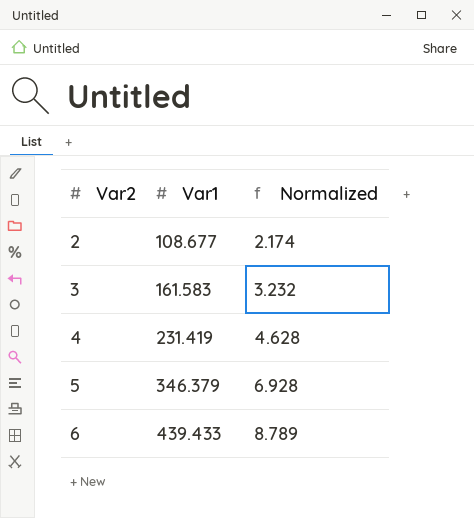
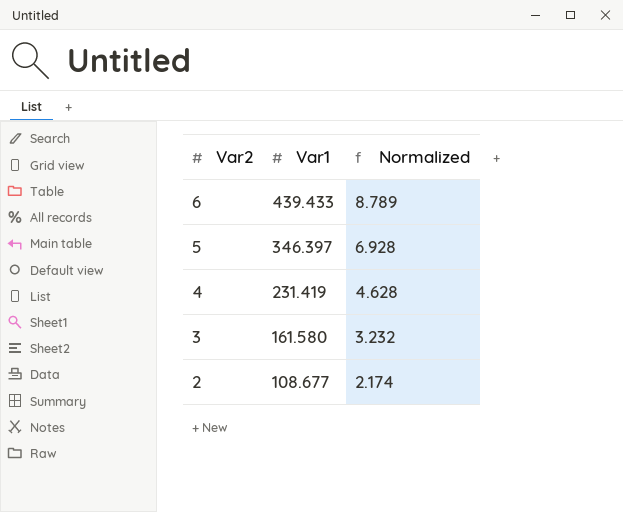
row order: Var2 ascending -> Var2 descending
5 | Var1: 346.379 -> 346.397
3 | Var1: 161.583 -> 161.580

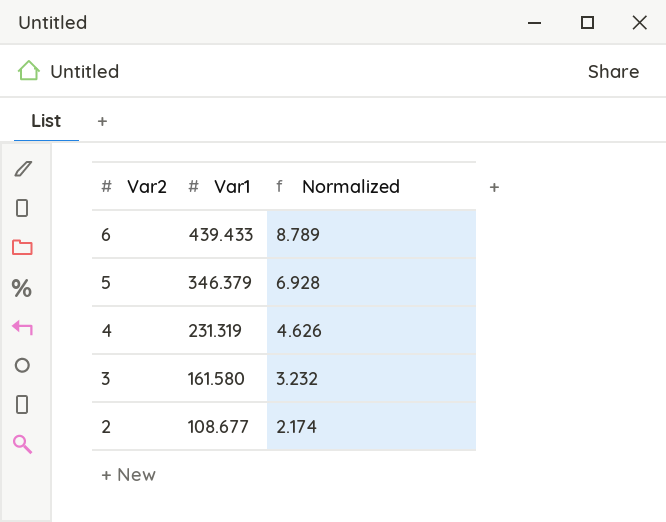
5 | Var1: 346.397 -> 346.379
4 | Var1: 231.419 -> 231.319
4 | Normalized: 4.628 -> 4.626

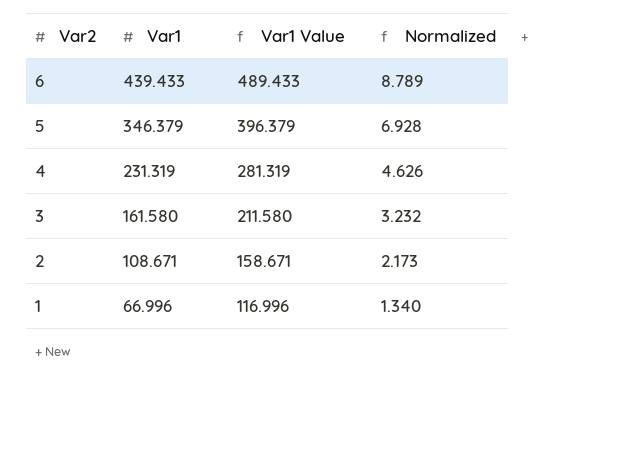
column Var1 Value | formula: none -> [Var1] + 50
2 | Var1: 108.677 -> 108.671
2 | Normalized: 2.174 -> 2.173
row 1: none -> 66.996 | 116.996 | 1.340

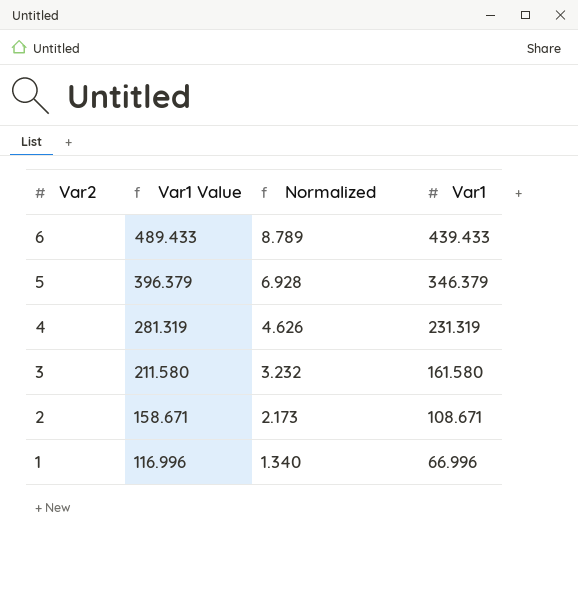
column Var1 | position: 2 -> 4

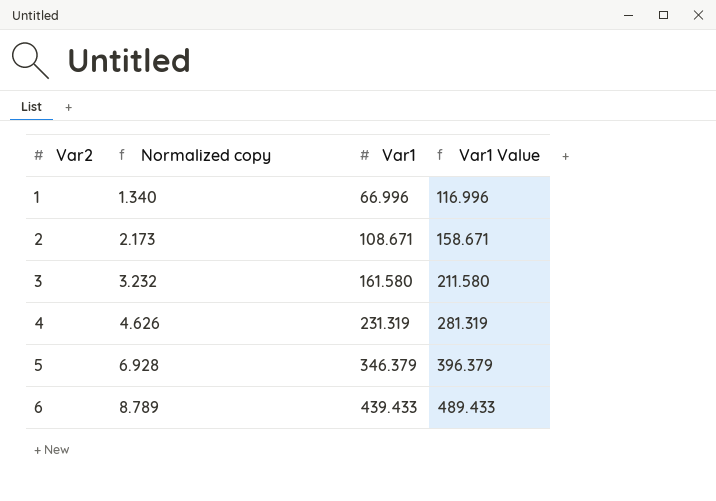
row order: Var2 descending -> Var2 ascending
column name: Normalized -> Normalized copy
column Var1 Value | position: 2 -> 4

